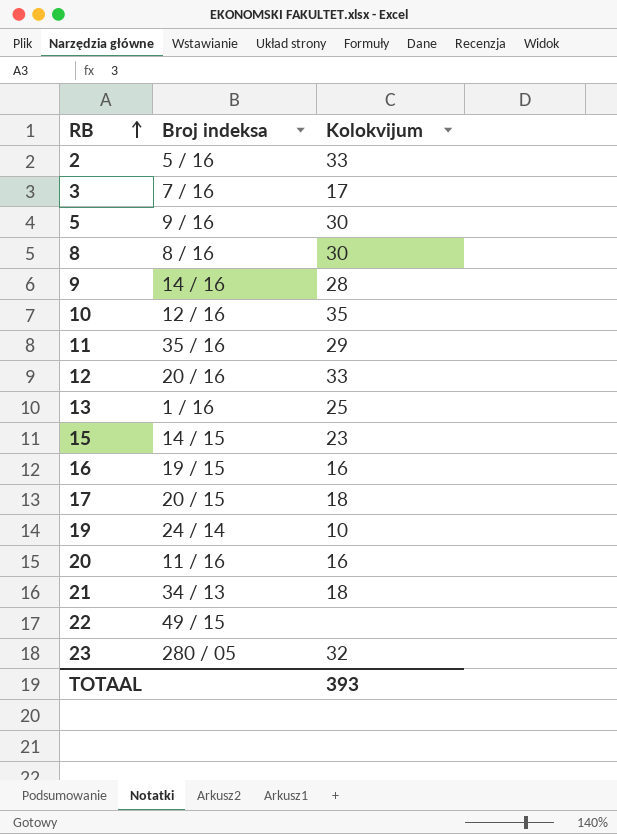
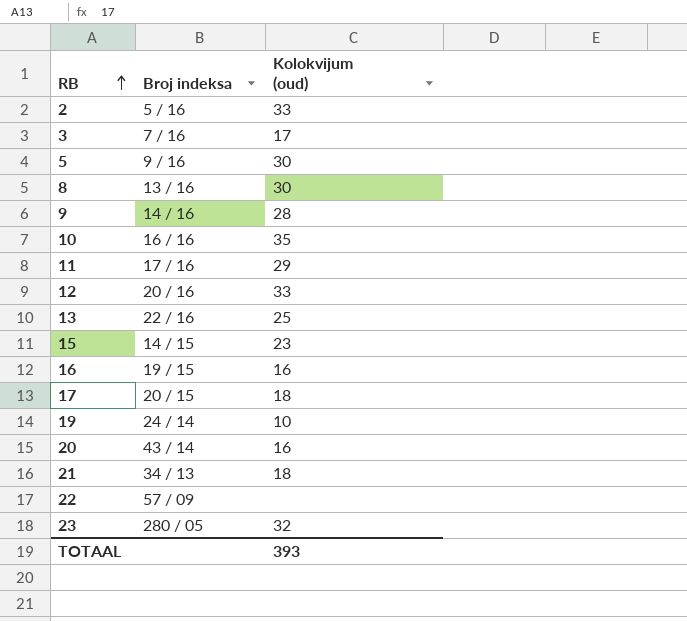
column name: Kolokvijum -> Kolokvijum (oud)
8 | Broj indeksa: 8 / 16 -> 13 / 16
10 | Broj indeksa: 12 / 16 -> 16 / 16
11 | Broj indeksa: 35 / 16 -> 17 / 16
13 | Broj indeksa: 1 / 16 -> 22 / 16
20 | Broj indeksa: 11 / 16 -> 43 / 14
22 | Broj indeksa: 49 / 15 -> 57 / 09

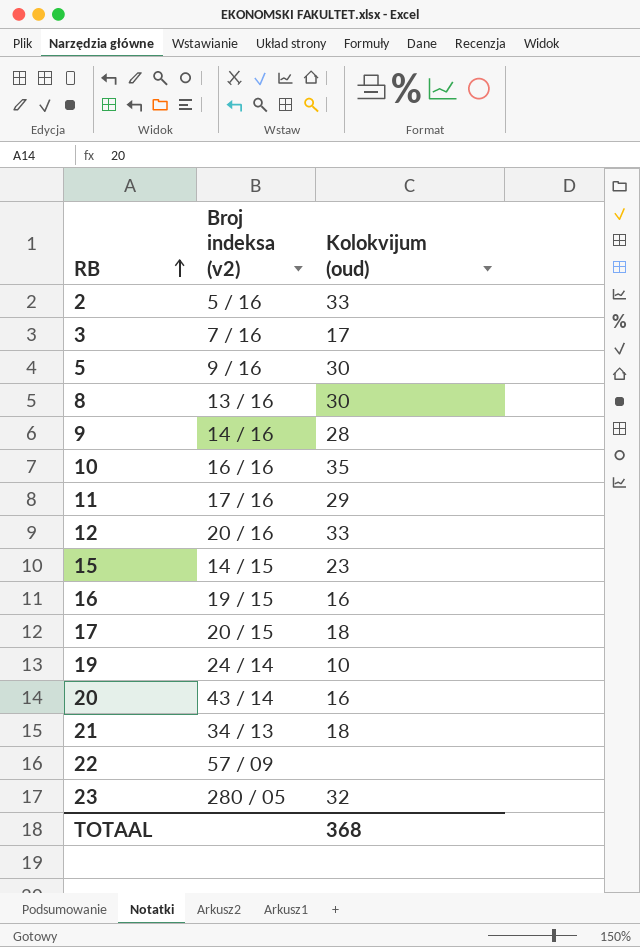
column name: Broj indeksa -> Broj indeksa (v2)
row 13: 22 / 16 | 25 -> none
TOTAAL | Kolokvijum (oud): 393 -> 368

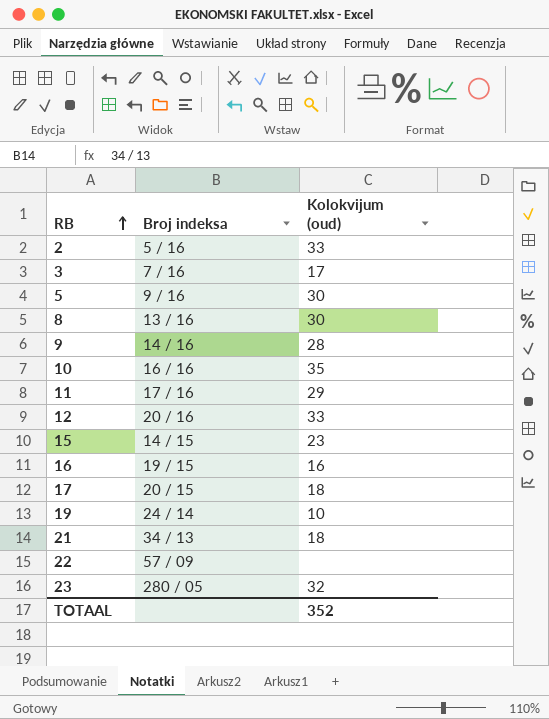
column name: Broj indeksa (v2) -> Broj indeksa
row 20: 43 / 14 | 16 -> none
TOTAAL | Kolokvijum (oud): 368 -> 352

